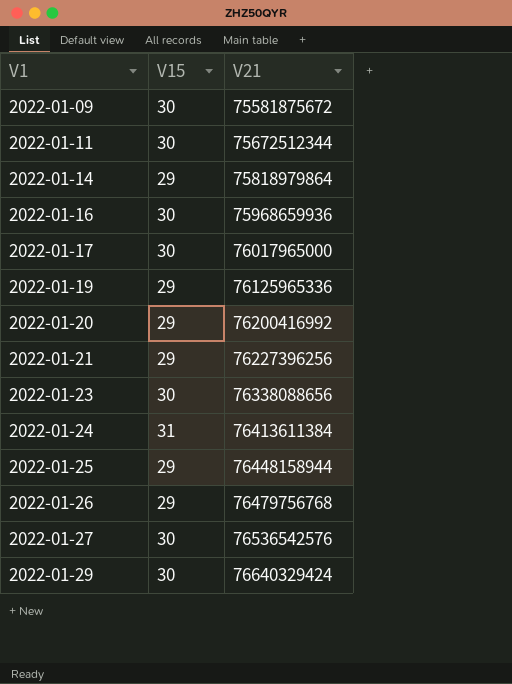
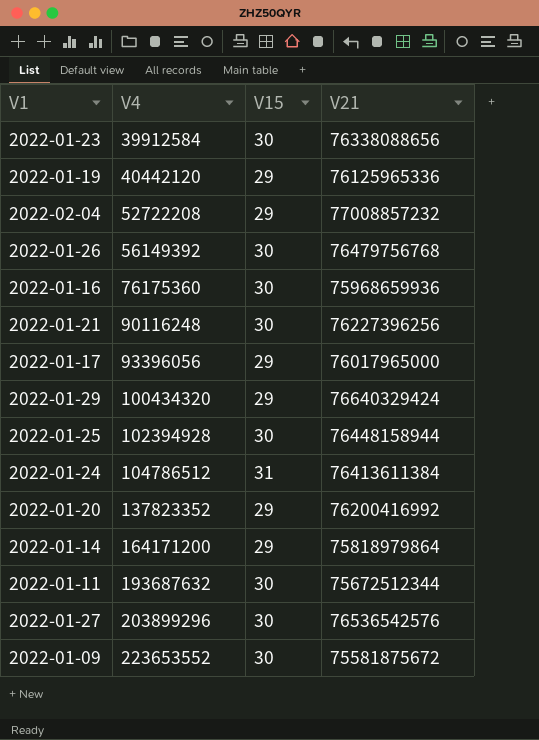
row order: V1 ascending -> V4 ascending
column V4 | position: none -> 2
row 2022-02-04: none -> 52722208 | 29 | 77008857232
2022-01-26 | V15: 29 -> 30
2022-01-21 | V15: 29 -> 30
2022-01-17 | V15: 30 -> 29
2022-01-29 | V15: 30 -> 29
2022-01-25 | V15: 29 -> 30

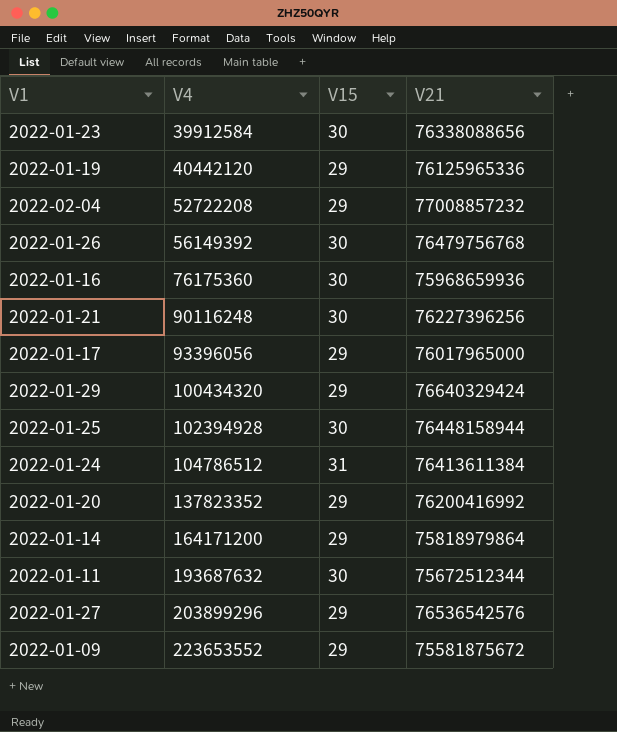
2022-01-27 | V15: 30 -> 29
2022-01-09 | V15: 30 -> 29

